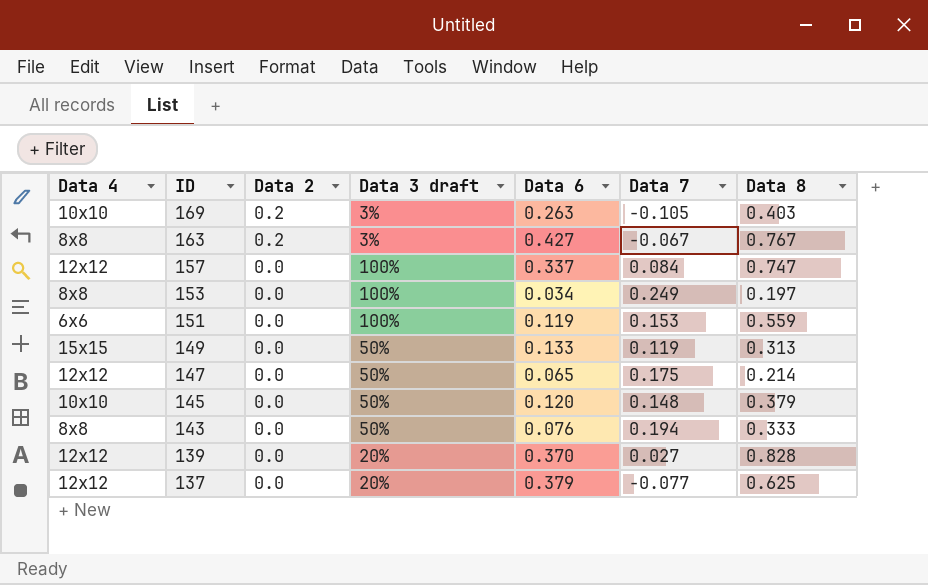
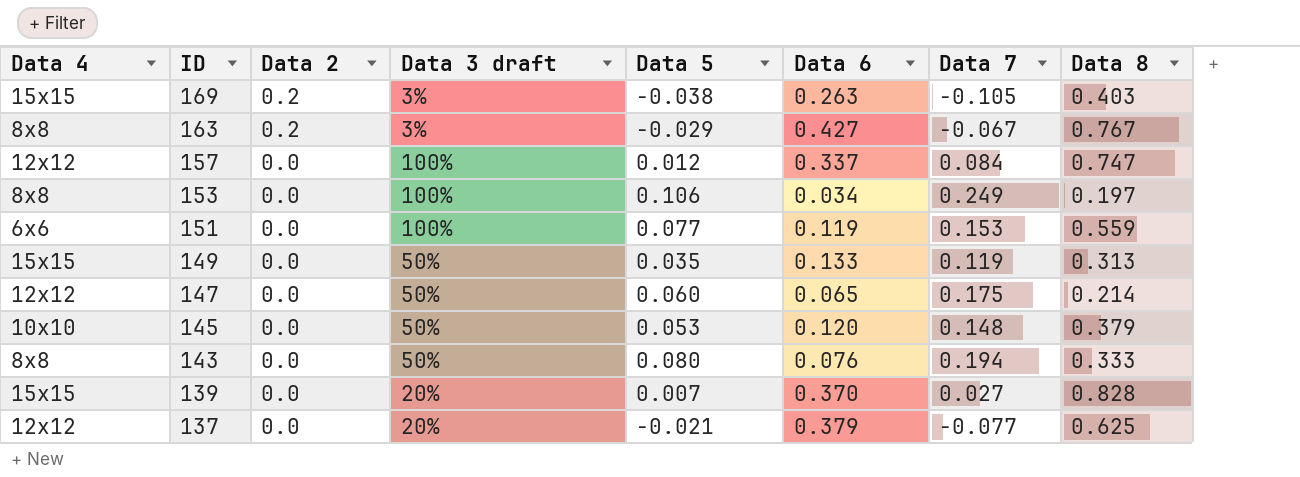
column Data 5 | position: none -> 5
169 | Data 4: 10x10 -> 15x15
139 | Data 4: 12x12 -> 15x15

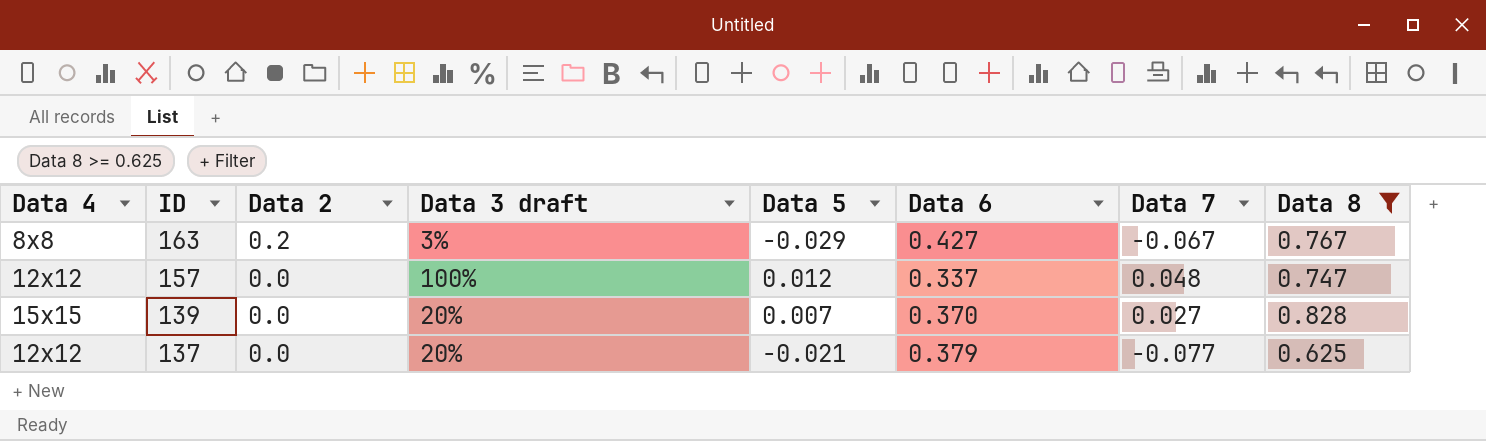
filter: none -> Data 8 >= 0.625
157 | Data 7: 0.084 -> 0.048

